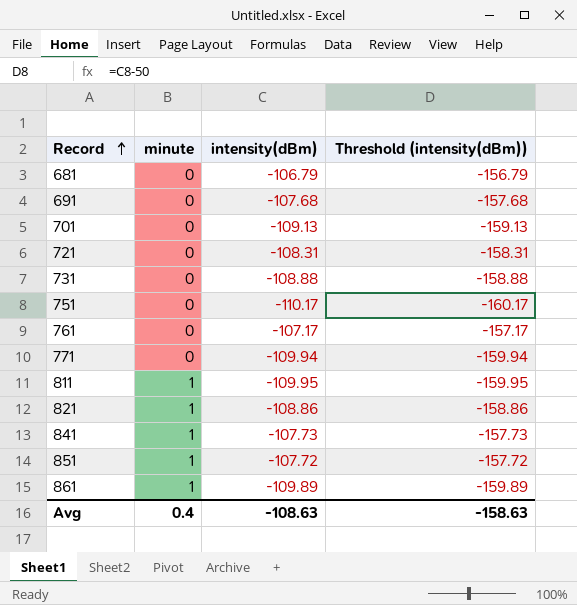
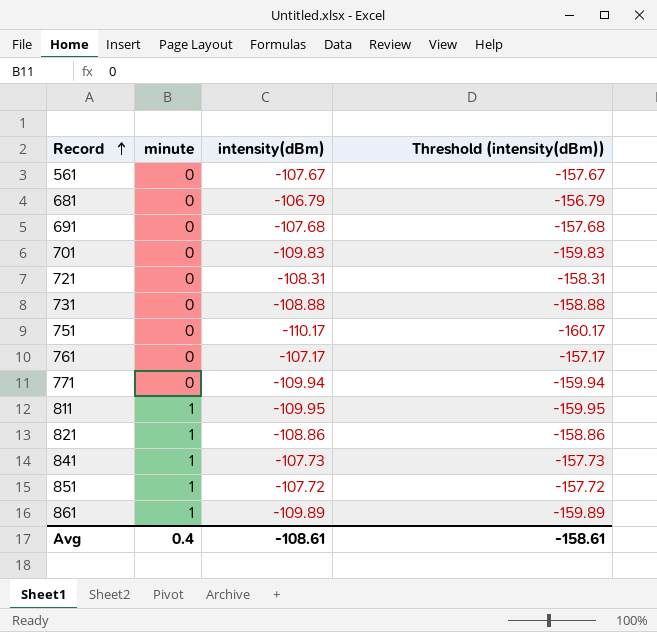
row 561: none -> 0 | -107.67 | -157.67
701 | intensity(dBm): -109.13 -> -109.83
701 | Threshold (intensity(dBm)): -159.13 -> -159.83
Avg | intensity(dBm): -108.63 -> -108.61
Avg | Threshold (intensity(dBm)): -158.63 -> -158.61

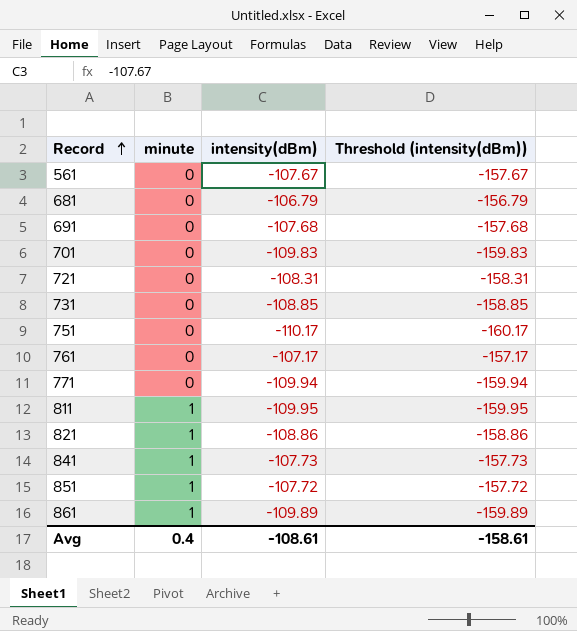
731 | intensity(dBm): -108.88 -> -108.85
731 | Threshold (intensity(dBm)): -158.88 -> -158.85

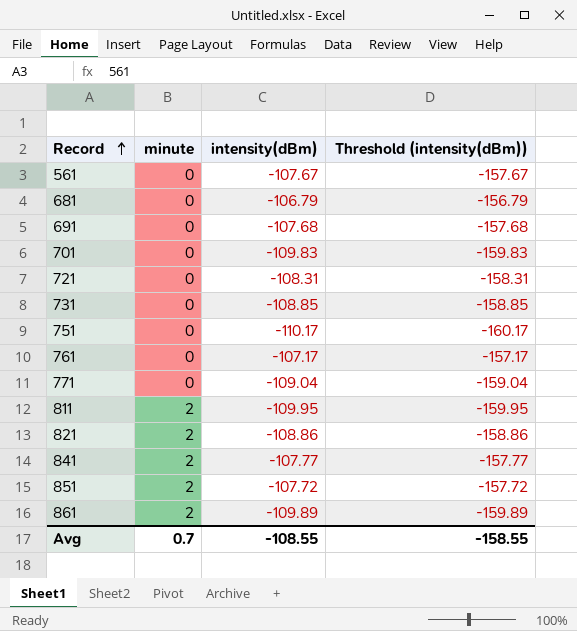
771 | intensity(dBm): -109.94 -> -109.04
771 | Threshold (intensity(dBm)): -159.94 -> -159.04
811 | minute: 1 -> 2
821 | minute: 1 -> 2
841 | minute: 1 -> 2
841 | intensity(dBm): -107.73 -> -107.77
841 | Threshold (intensity(dBm)): -157.73 -> -157.77
851 | minute: 1 -> 2
861 | minute: 1 -> 2
Avg | minute: 0.4 -> 0.7
Avg | intensity(dBm): -108.61 -> -108.55
Avg | Threshold (intensity(dBm)): -158.61 -> -158.55

